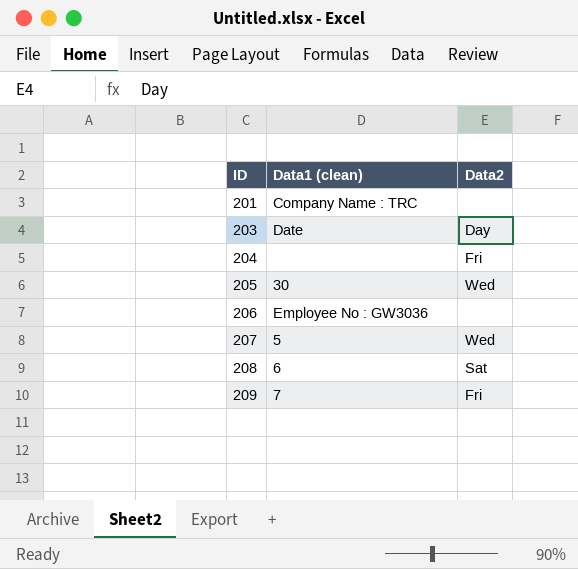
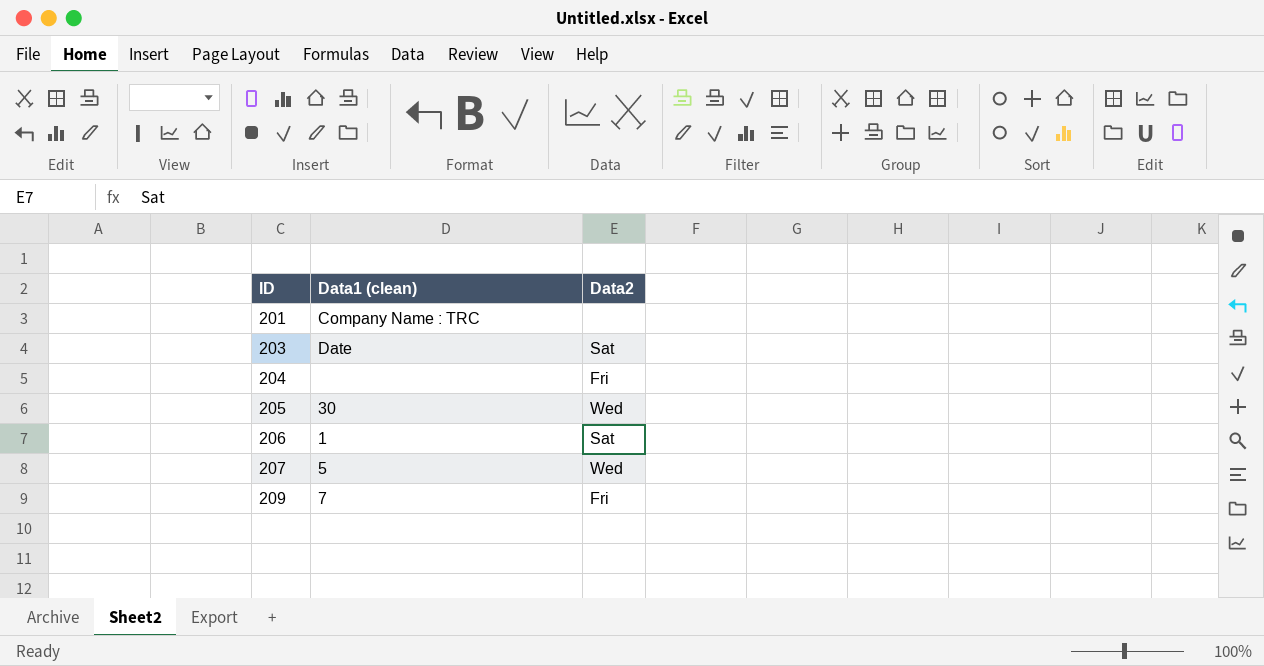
row 208: 6 | Sat -> none
203 | Data2: Day -> Sat
206 | Data1 (clean): Employee No : GW3036 -> 1
206 | Data2: none -> Sat

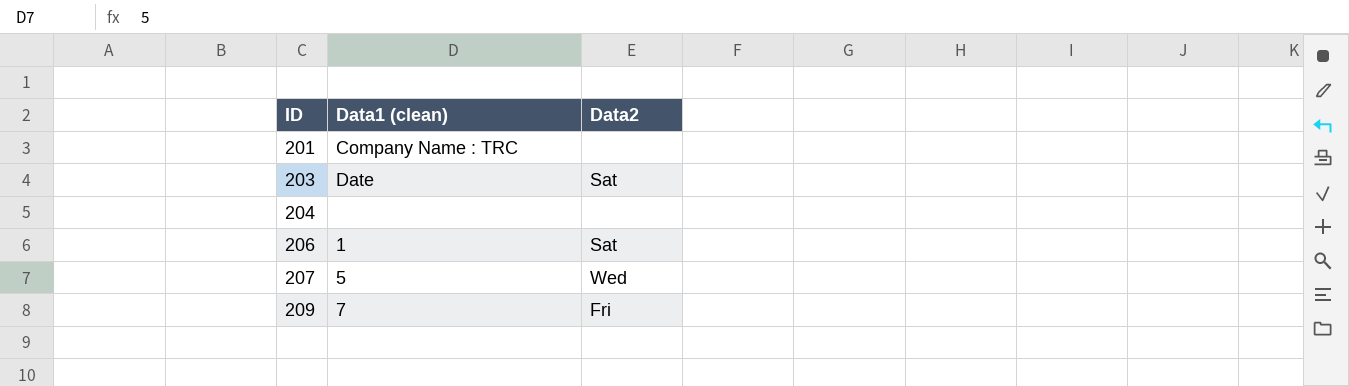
row 205: 30 | Wed -> none
204 | Data2: Fri -> none

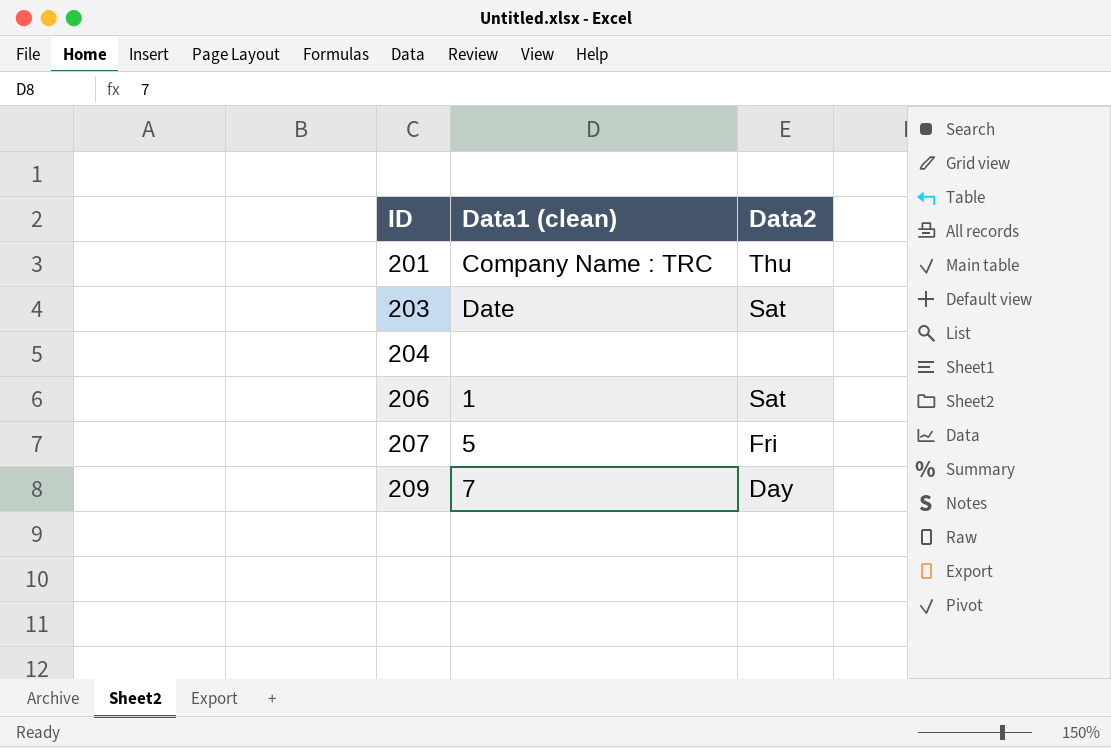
201 | Data2: none -> Thu
207 | Data2: Wed -> Fri
209 | Data2: Fri -> Day

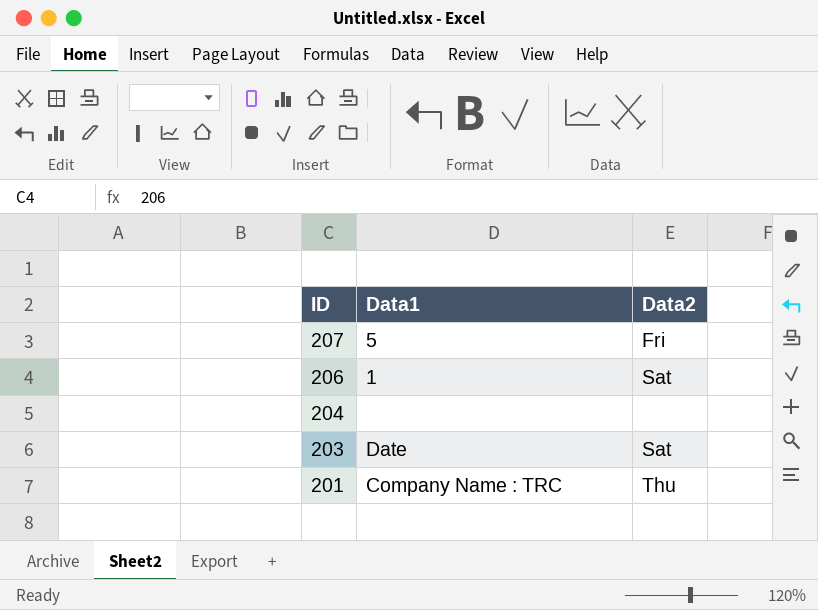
row order: ID ascending -> ID descending
column name: Data1 (clean) -> Data1
row 209: 7 | Day -> none

